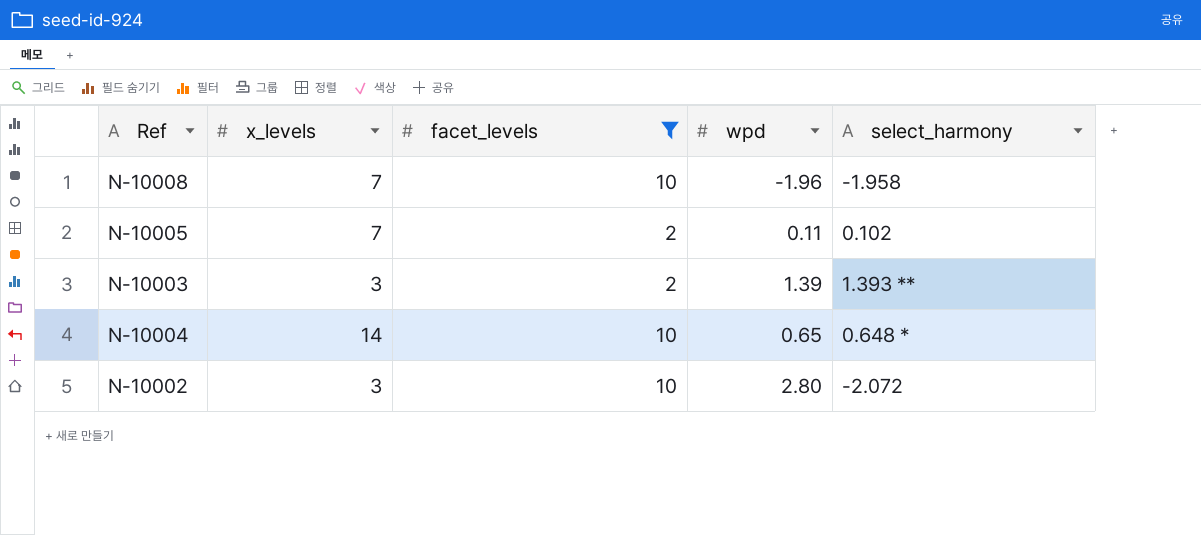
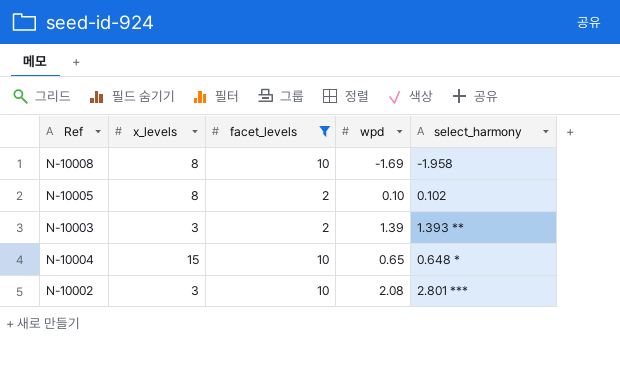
N-10008 | x_levels: 7 -> 8
N-10008 | wpd: -1.96 -> -1.69
N-10005 | x_levels: 7 -> 8
N-10005 | wpd: 0.11 -> 0.10
N-10004 | x_levels: 14 -> 15
N-10002 | wpd: 2.80 -> 2.08
N-10002 | select_harmony: -2.072 -> 2.801 ***

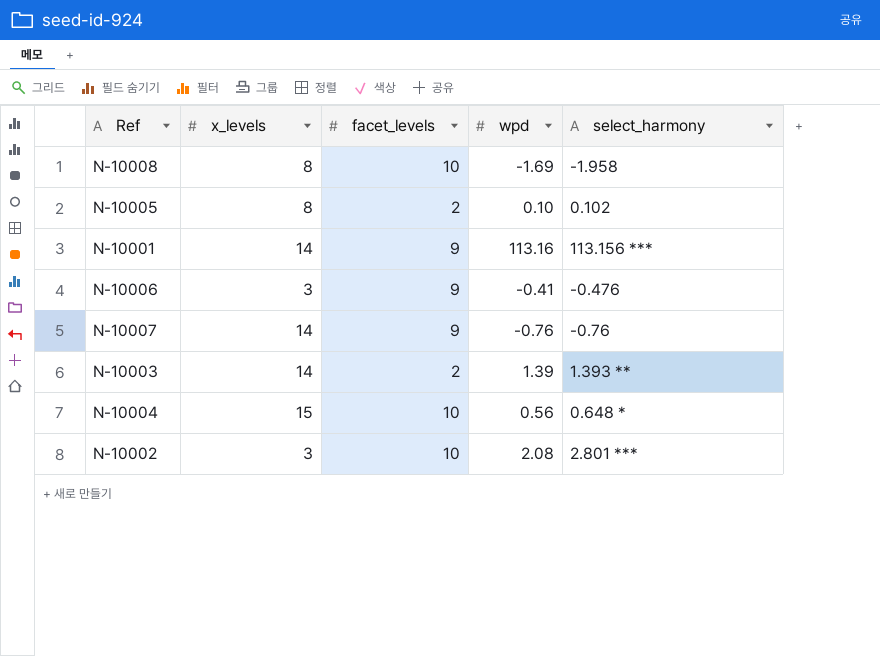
filter: facet_levels != 9 -> none
N-10003 | x_levels: 3 -> 14
N-10004 | wpd: 0.65 -> 0.56

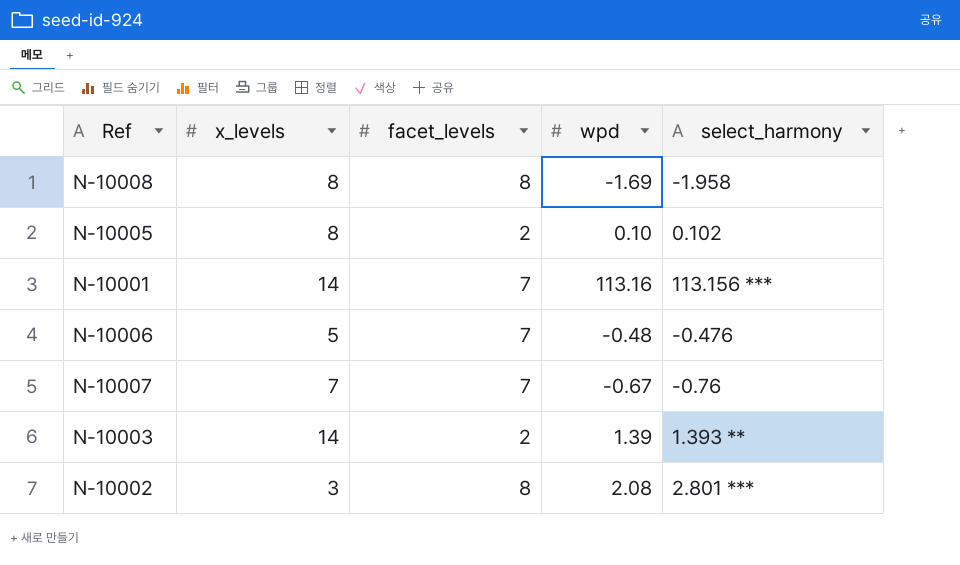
row N-10004: 15 | 10 | 0.56 | 0.648 * -> none
N-10008 | facet_levels: 10 -> 8
N-10001 | facet_levels: 9 -> 7
N-10006 | x_levels: 3 -> 5
N-10006 | facet_levels: 9 -> 7
N-10006 | wpd: -0.41 -> -0.48
N-10007 | x_levels: 14 -> 7
N-10007 | facet_levels: 9 -> 7
N-10007 | wpd: -0.76 -> -0.67
N-10002 | facet_levels: 10 -> 8

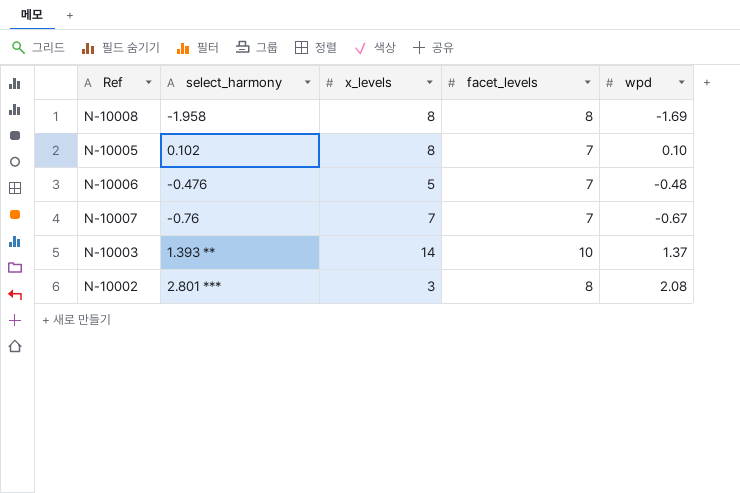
column select_harmony | position: 5 -> 2
row N-10001: 14 | 7 | 113.16 | 113.156 *** -> none
N-10005 | facet_levels: 2 -> 7
N-10003 | facet_levels: 2 -> 10
N-10003 | wpd: 1.39 -> 1.37

